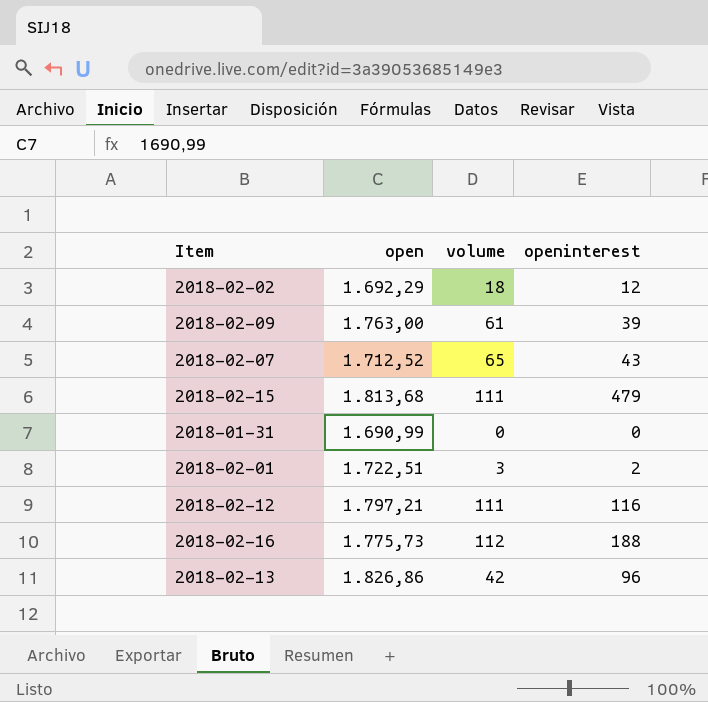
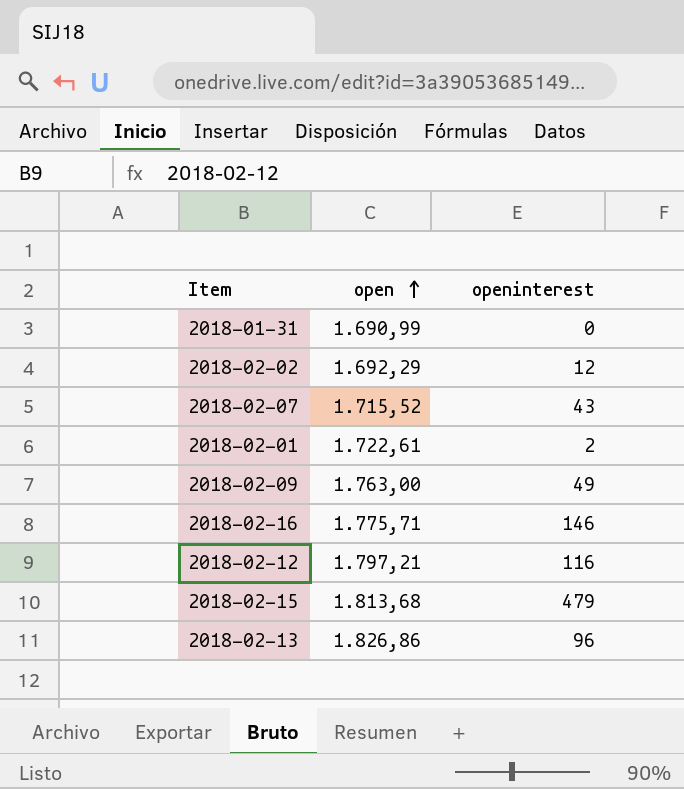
row order: none -> open ascending
column volume | position: 3 -> none
2018-02-07 | open: 1.712,52 -> 1.715,52
2018-02-01 | open: 1.722,51 -> 1.722,61
2018-02-09 | openinterest: 39 -> 49
2018-02-16 | open: 1.775,73 -> 1.775,71
2018-02-16 | openinterest: 188 -> 146

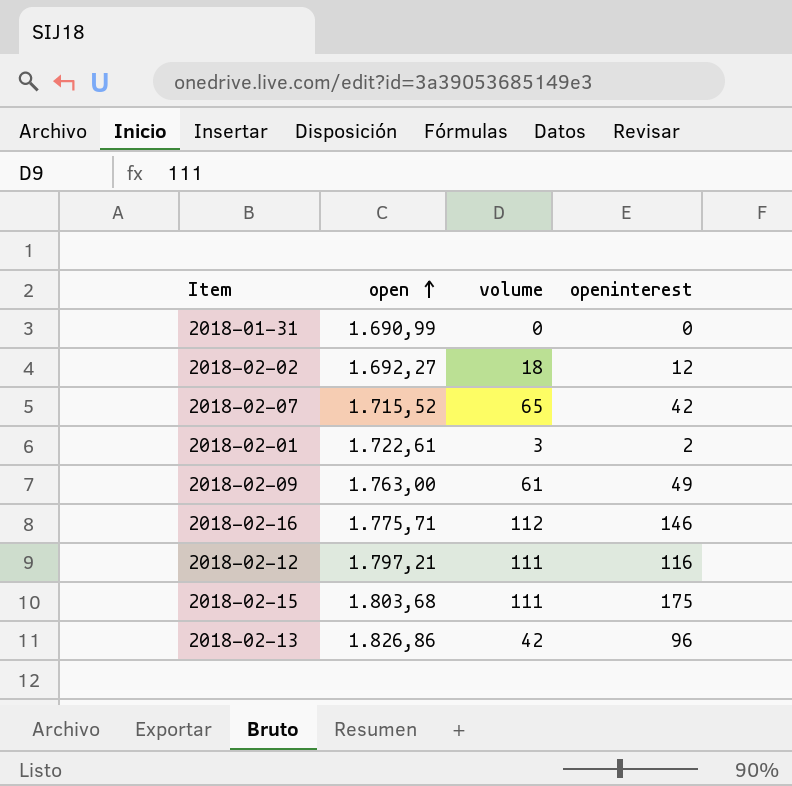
column volume | position: none -> 3
2018-02-02 | open: 1.692,29 -> 1.692,27
2018-02-07 | openinterest: 43 -> 42
2018-02-15 | open: 1.813,68 -> 1.803,68
2018-02-15 | openinterest: 479 -> 175

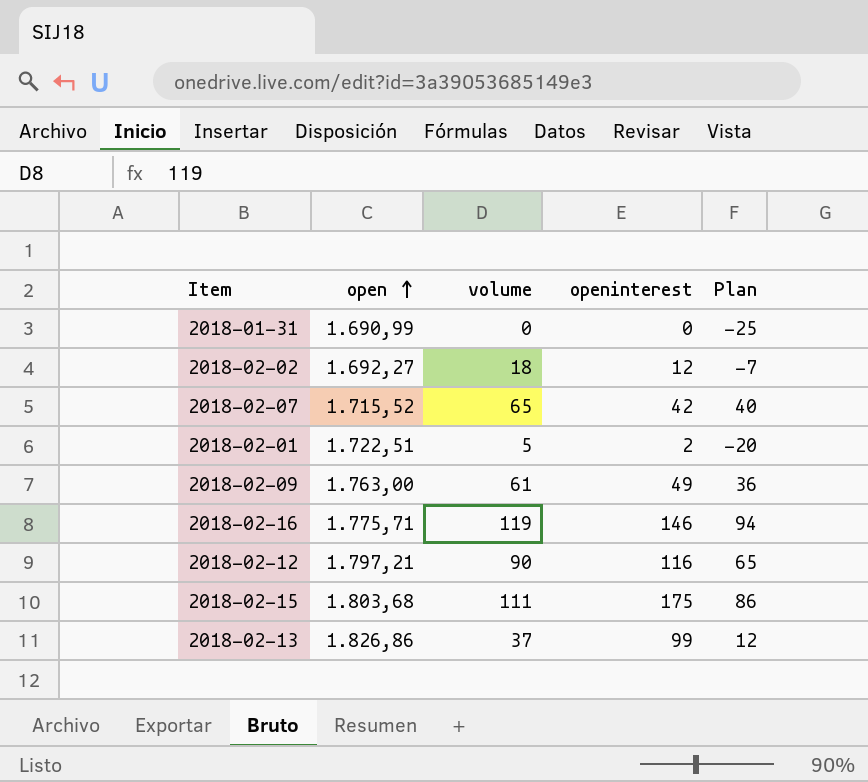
column Plan | formula: none -> [volume] - 25
2018-02-01 | open: 1.722,61 -> 1.722,51
2018-02-01 | volume: 3 -> 5
2018-02-16 | volume: 112 -> 119
2018-02-12 | volume: 111 -> 90
2018-02-13 | volume: 42 -> 37
2018-02-13 | openinterest: 96 -> 99

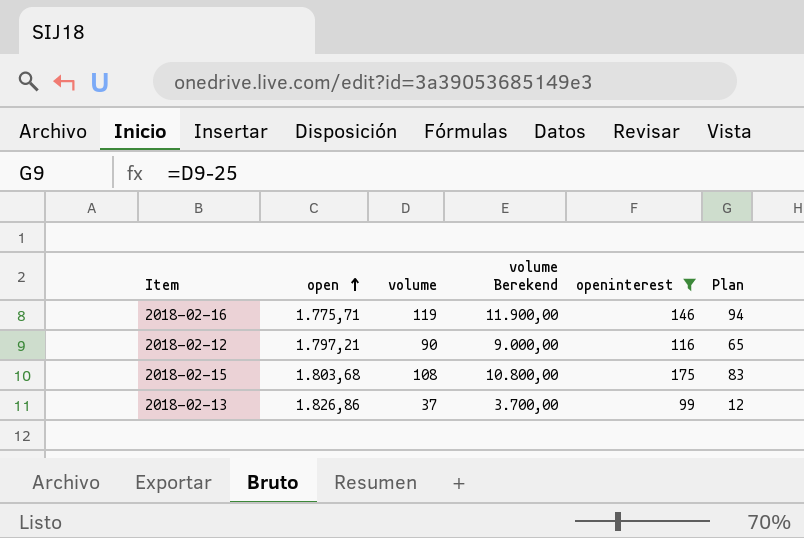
filter: none -> openinterest >= 99
column volume Berekend | formula: none -> [volume] * 100
2018-02-15 | volume: 111 -> 108
2018-02-15 | Plan: 86 -> 83

